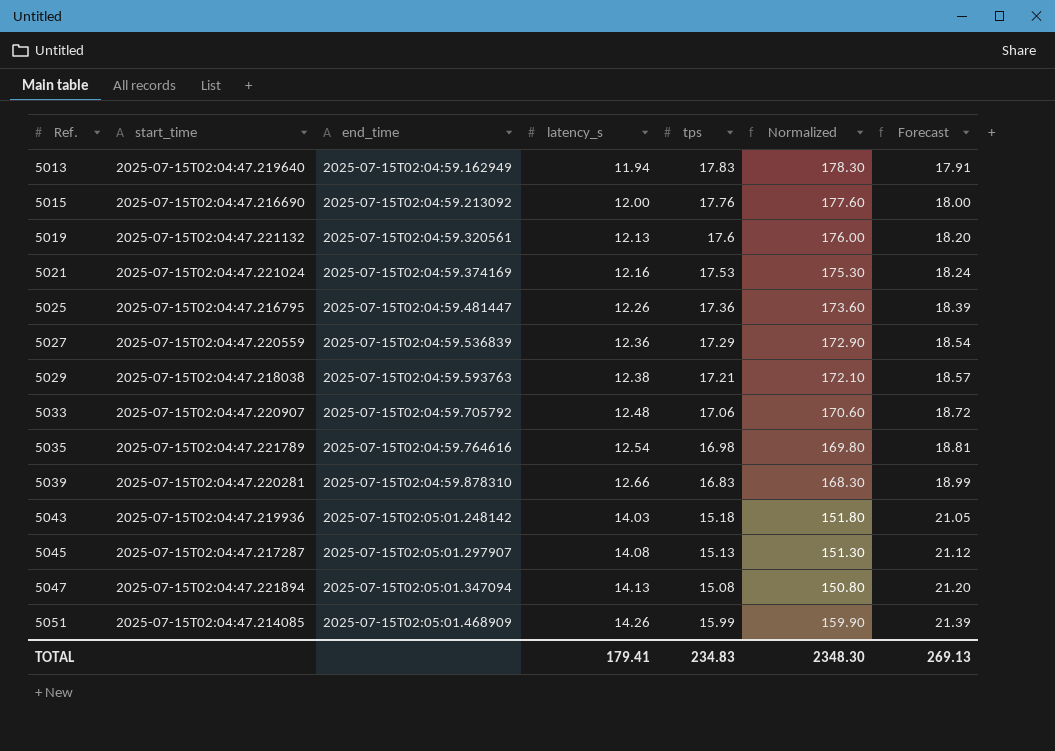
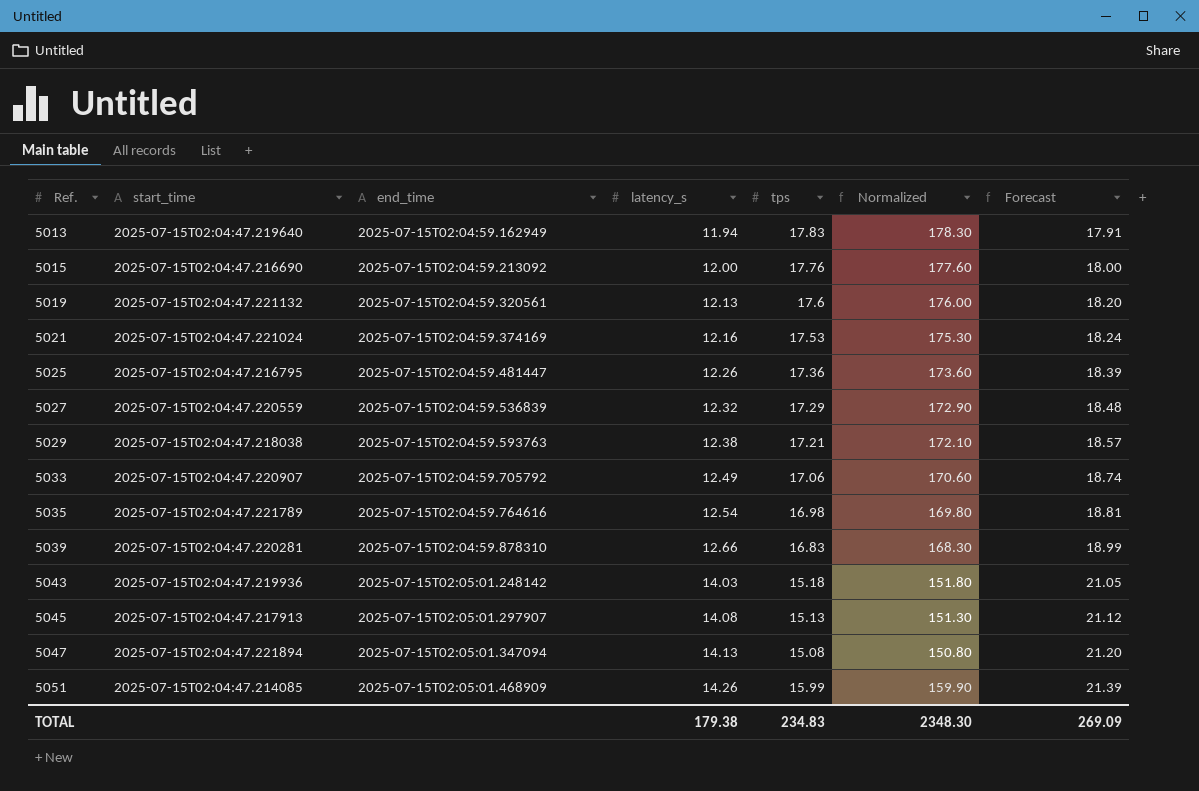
5027 | latency_s: 12.36 -> 12.32
5027 | Forecast: 18.54 -> 18.48
5033 | latency_s: 12.48 -> 12.49
5033 | Forecast: 18.72 -> 18.74
5045 | start_time: 2025-07-15T02:04:47.217287 -> 2025-07-15T02:04:47.217913
TOTAL | latency_s: 179.41 -> 179.38
TOTAL | Forecast: 269.13 -> 269.09

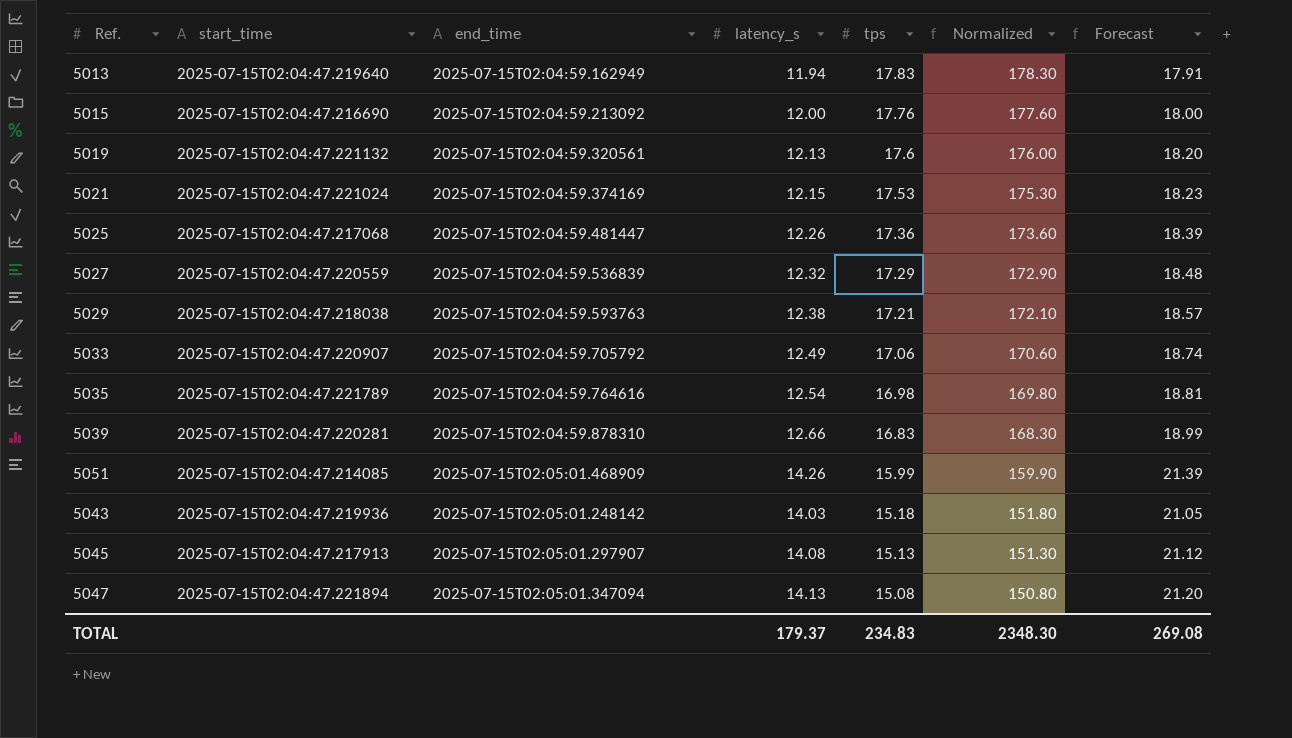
row order: Ref. ascending -> tps descending
5021 | latency_s: 12.16 -> 12.15
5021 | Forecast: 18.24 -> 18.23
5025 | start_time: 2025-07-15T02:04:47.216795 -> 2025-07-15T02:04:47.217068
TOTAL | latency_s: 179.38 -> 179.37
TOTAL | Forecast: 269.09 -> 269.08

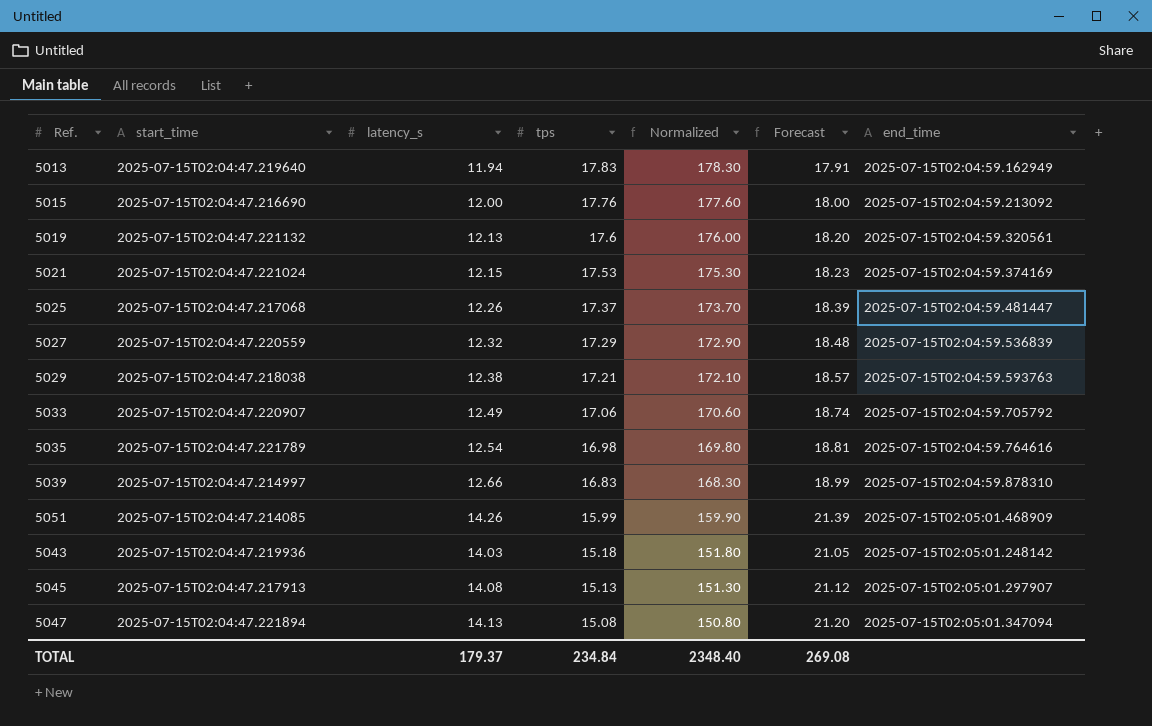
column end_time | position: 3 -> 7
5025 | tps: 17.36 -> 17.37
5025 | Normalized: 173.60 -> 173.70
5039 | start_time: 2025-07-15T02:04:47.220281 -> 2025-07-15T02:04:47.214997
TOTAL | tps: 234.83 -> 234.84
TOTAL | Normalized: 2348.30 -> 2348.40

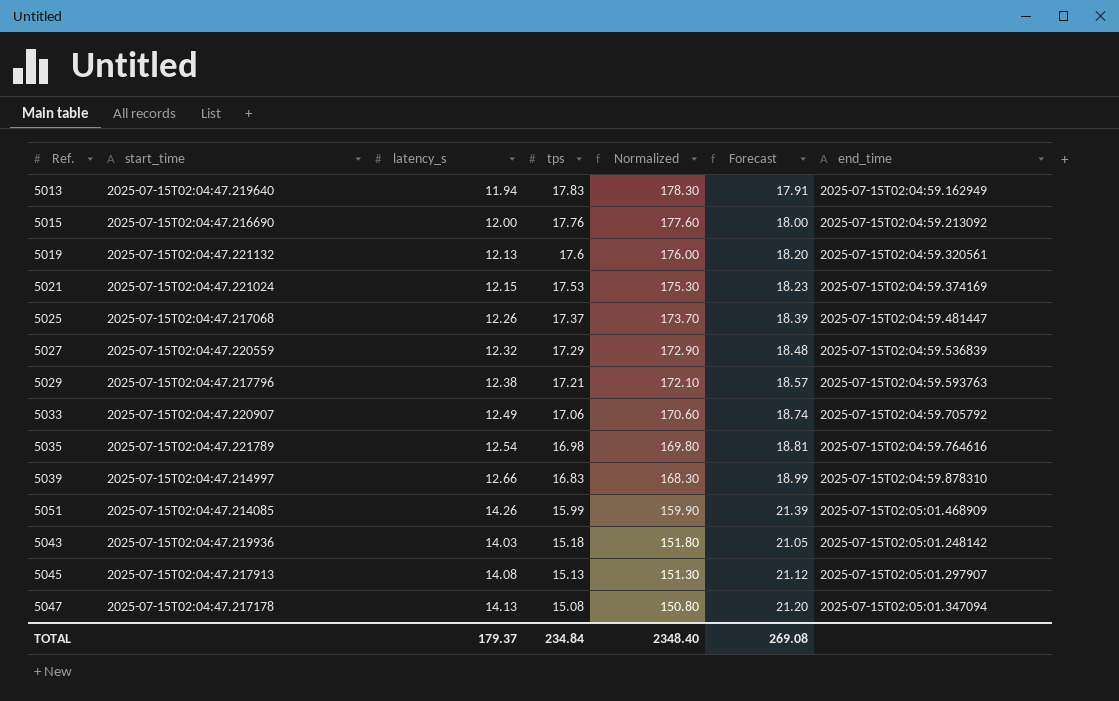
5029 | start_time: 2025-07-15T02:04:47.218038 -> 2025-07-15T02:04:47.217796
5047 | start_time: 2025-07-15T02:04:47.221894 -> 2025-07-15T02:04:47.217178

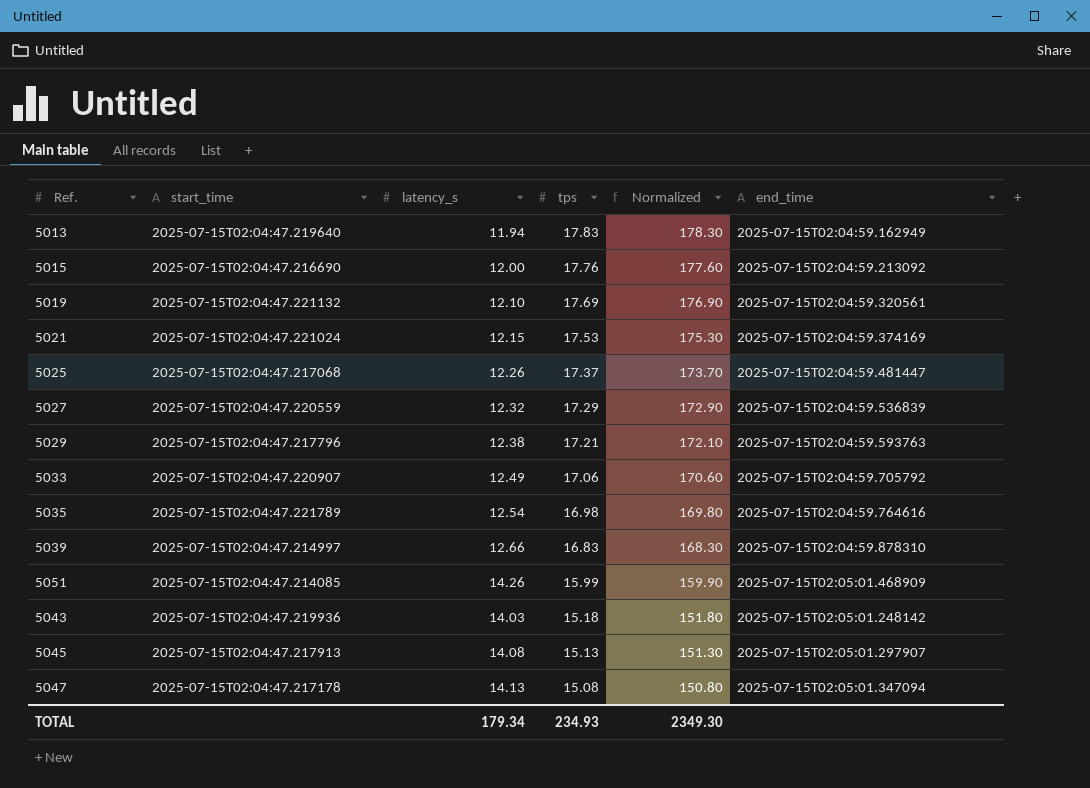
column Forecast | formula: [latency_s] * 1.5 -> none
5019 | latency_s: 12.13 -> 12.10
5019 | tps: 17.6 -> 17.69
5019 | Normalized: 176.00 -> 176.90
TOTAL | latency_s: 179.37 -> 179.34
TOTAL | tps: 234.84 -> 234.93
TOTAL | Normalized: 2348.40 -> 2349.30

